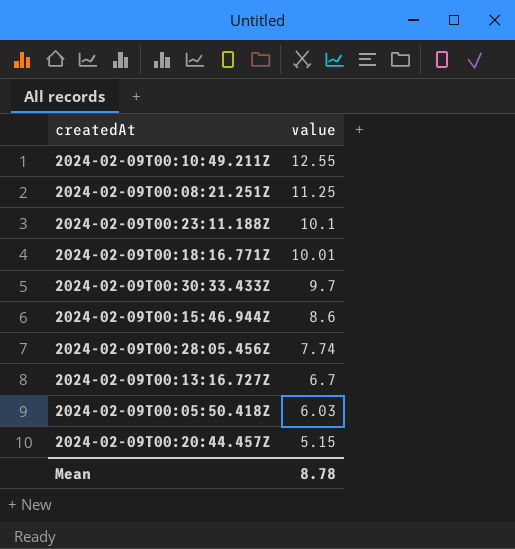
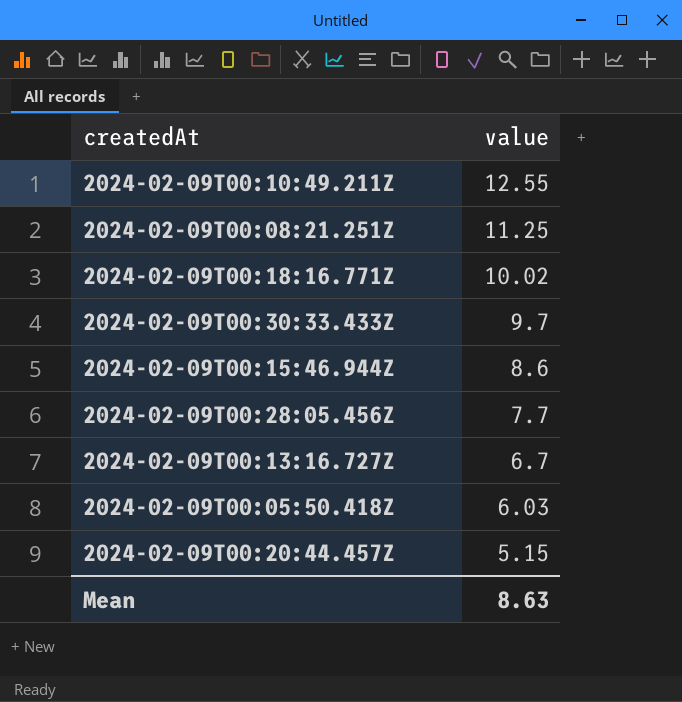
row 2024-02-09T00:23:11.188Z: 10.1 -> none
2024-02-09T00:18:16.771Z | value: 10.01 -> 10.02
2024-02-09T00:28:05.456Z | value: 7.74 -> 7.7
Mean | value: 8.78 -> 8.63

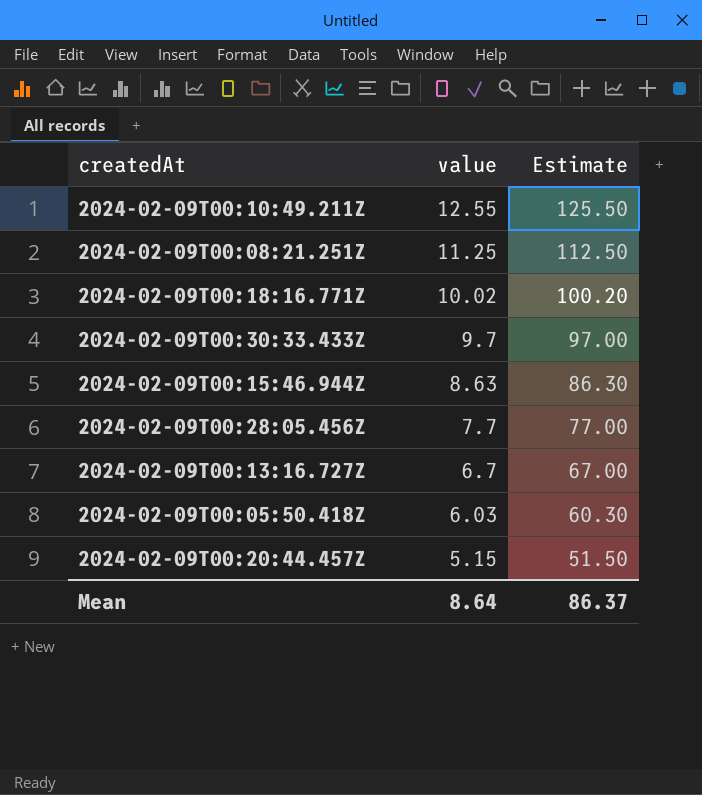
column Estimate | formula: none -> [value] * 10
2024-02-09T00:15:46.944Z | value: 8.6 -> 8.63
Mean | value: 8.63 -> 8.64

